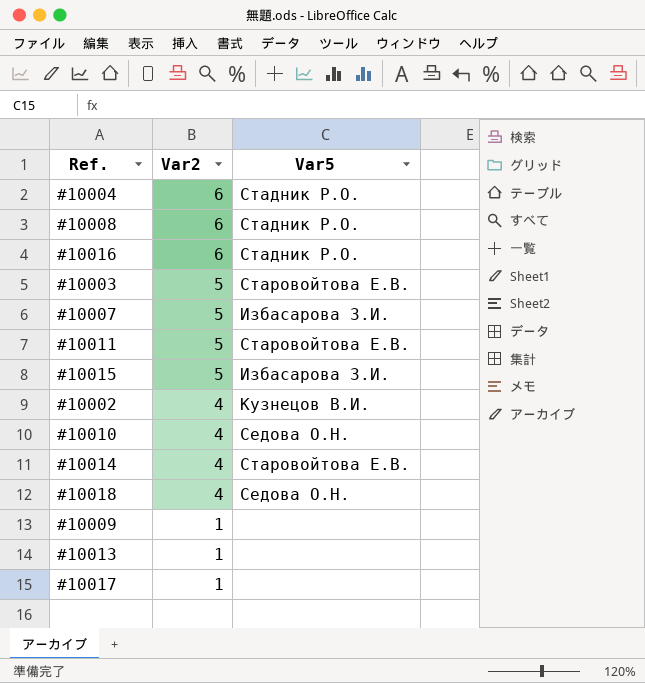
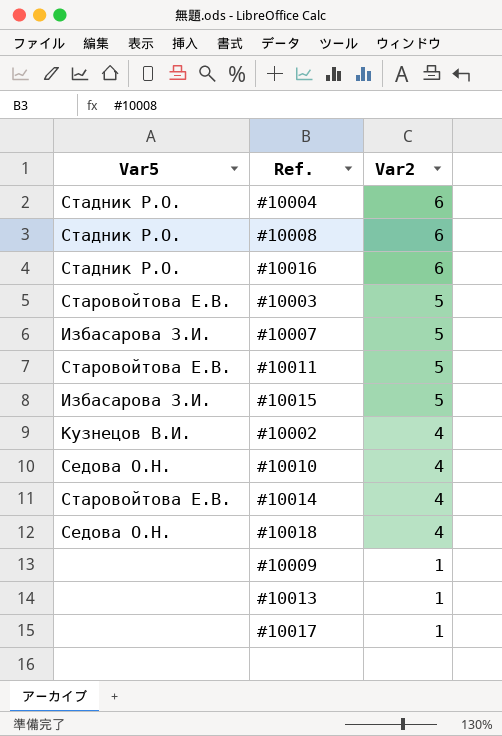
column Var5 | position: 3 -> 1

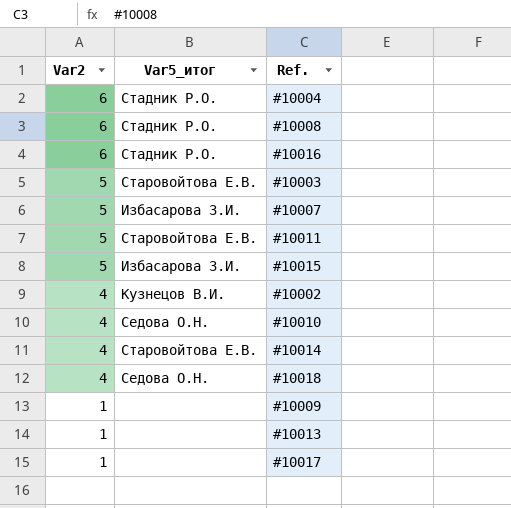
column Var2 | position: 3 -> 1
column name: Var5 -> Var5_итог

